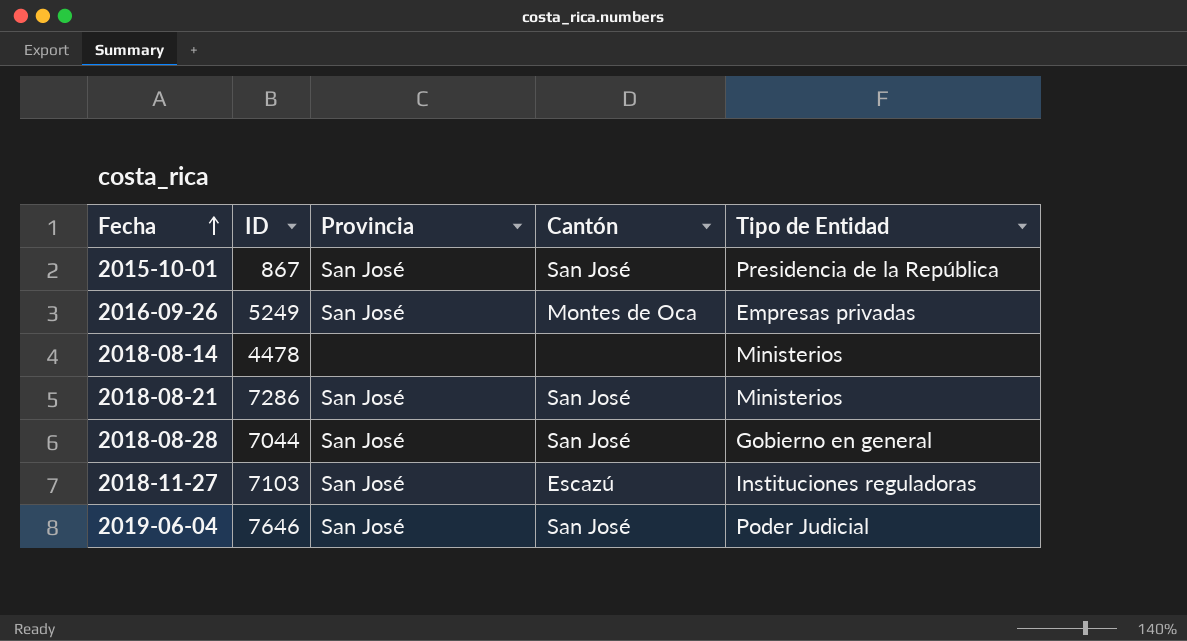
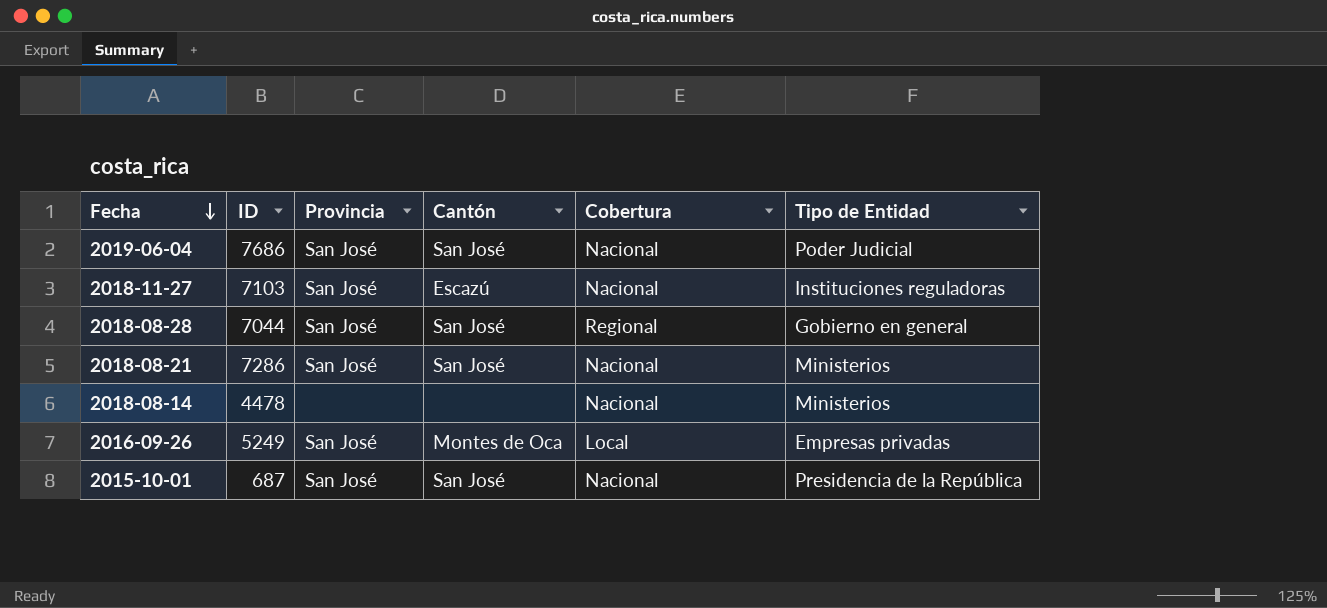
row order: Fecha ascending -> Fecha descending
column Cobertura | position: none -> 5
2019-06-04 | ID: 7646 -> 7686
2015-10-01 | ID: 867 -> 687

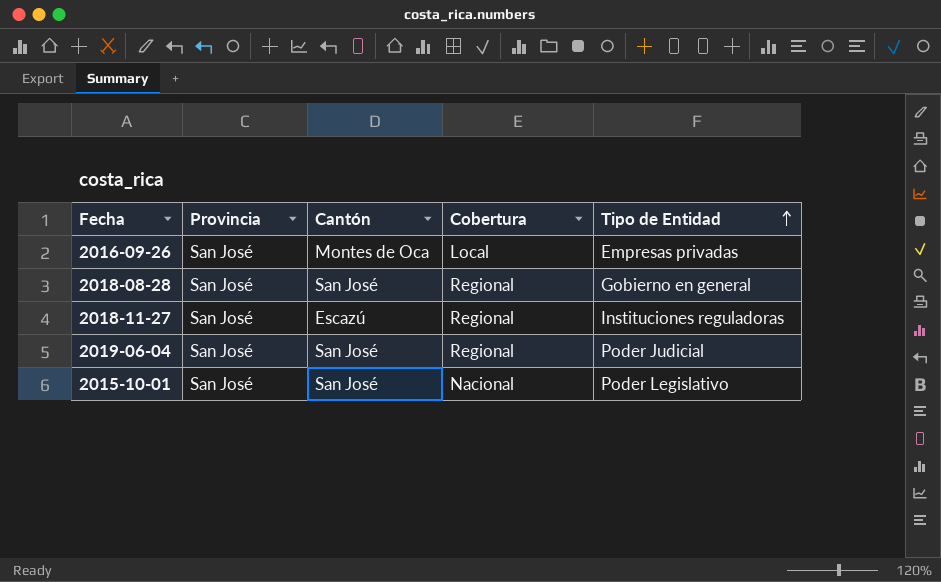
row order: Fecha descending -> Tipo de Entidad ascending
column ID | position: 2 -> none
row 2018-08-21: 7286 | San José | San José | Nacional | Ministerios -> none
row 2018-08-14: 4478 | none | none | Nacional | Ministerios -> none
2018-11-27 | Cobertura: Nacional -> Regional
2019-06-04 | Cobertura: Nacional -> Regional
2015-10-01 | Tipo de Entidad: Presidencia de la República -> Poder Legislativo

